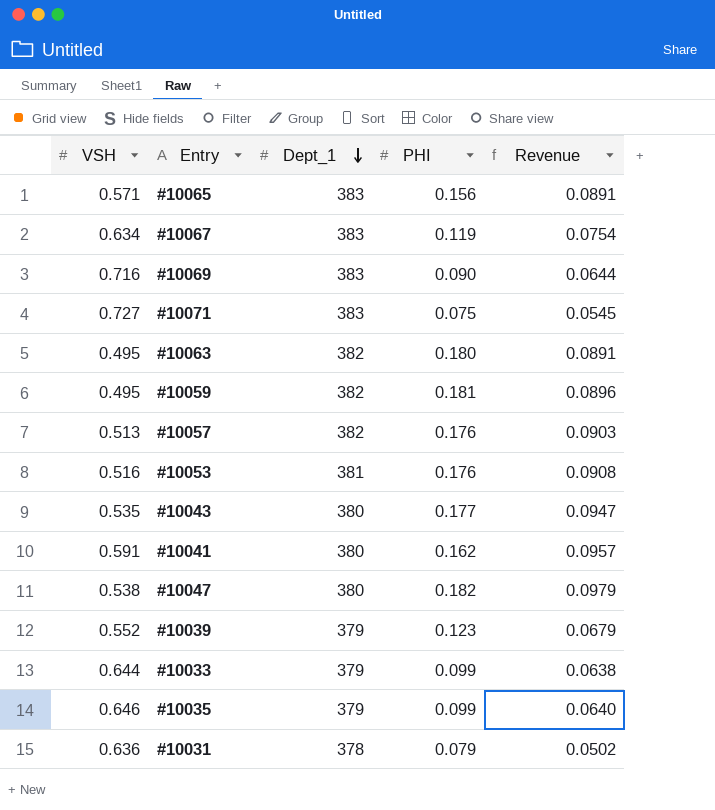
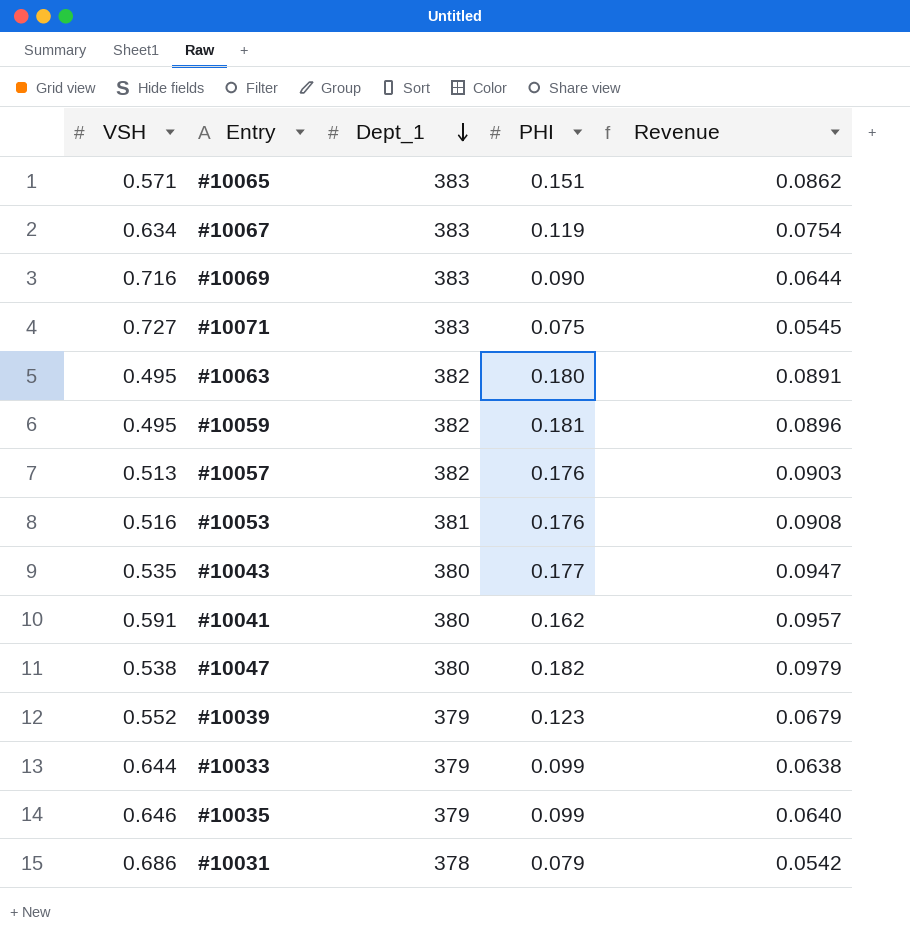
#10065 | PHI: 0.156 -> 0.151
#10065 | Revenue: 0.0891 -> 0.0862
#10031 | VSH: 0.636 -> 0.686
#10031 | Revenue: 0.0502 -> 0.0542

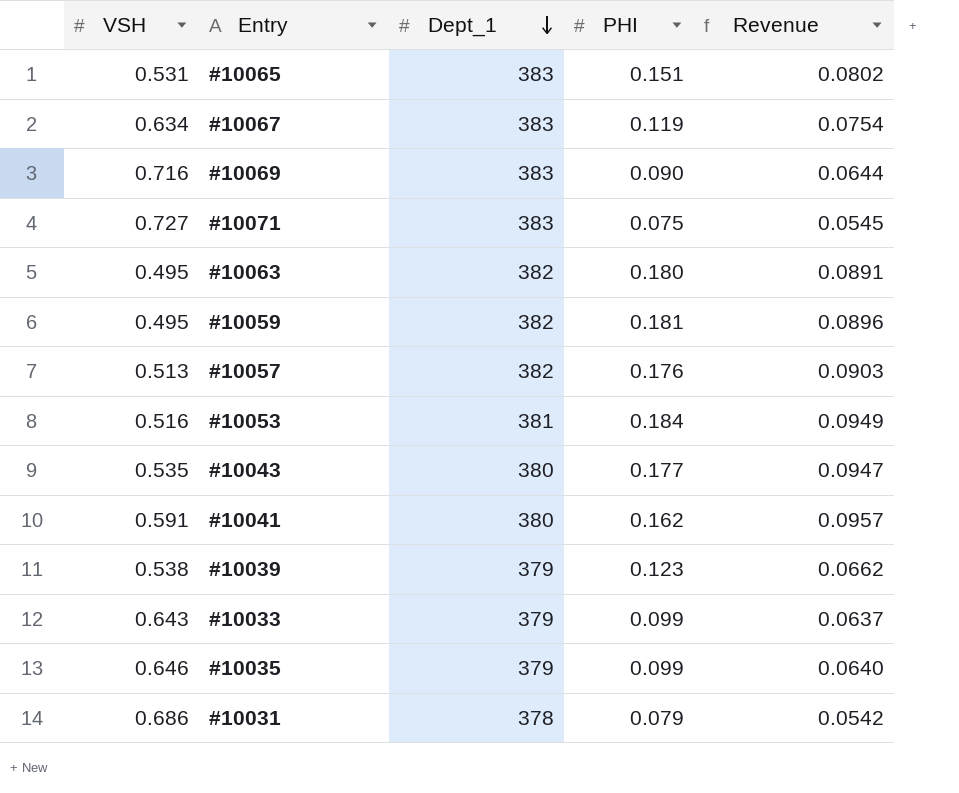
row #10047: 0.538 | 380 | 0.182 | 0.0979 -> none
#10065 | VSH: 0.571 -> 0.531
#10065 | Revenue: 0.0862 -> 0.0802
#10053 | PHI: 0.176 -> 0.184
#10053 | Revenue: 0.0908 -> 0.0949
#10039 | VSH: 0.552 -> 0.538
#10039 | Revenue: 0.0679 -> 0.0662
#10033 | VSH: 0.644 -> 0.643
#10033 | Revenue: 0.0638 -> 0.0637

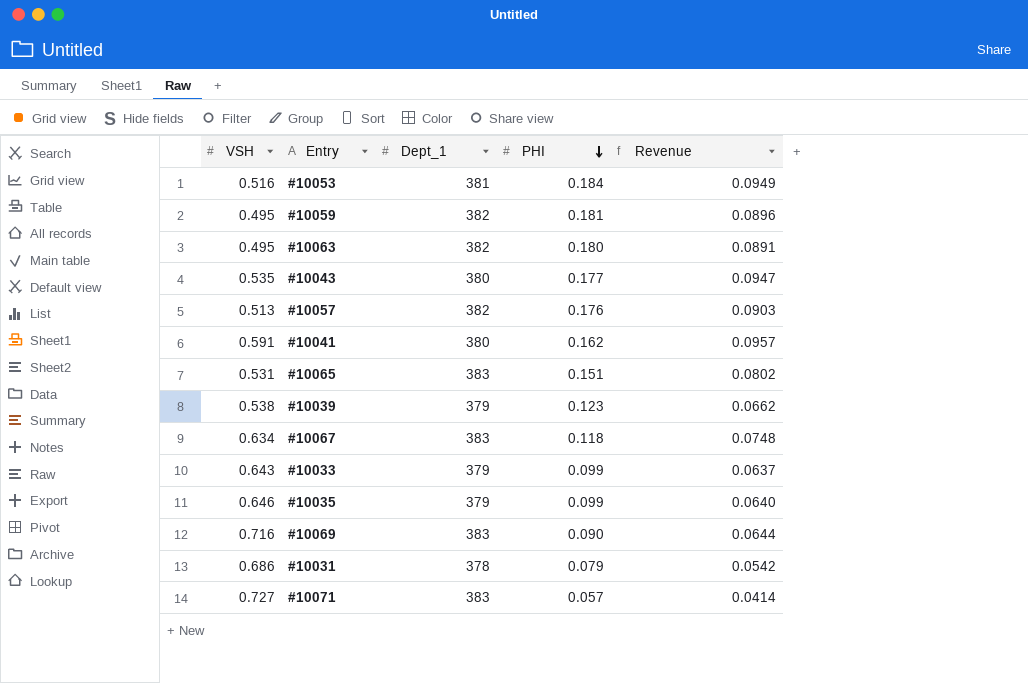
row order: Dept_1 descending -> PHI descending
#10067 | PHI: 0.119 -> 0.118
#10067 | Revenue: 0.0754 -> 0.0748
#10071 | PHI: 0.075 -> 0.057
#10071 | Revenue: 0.0545 -> 0.0414

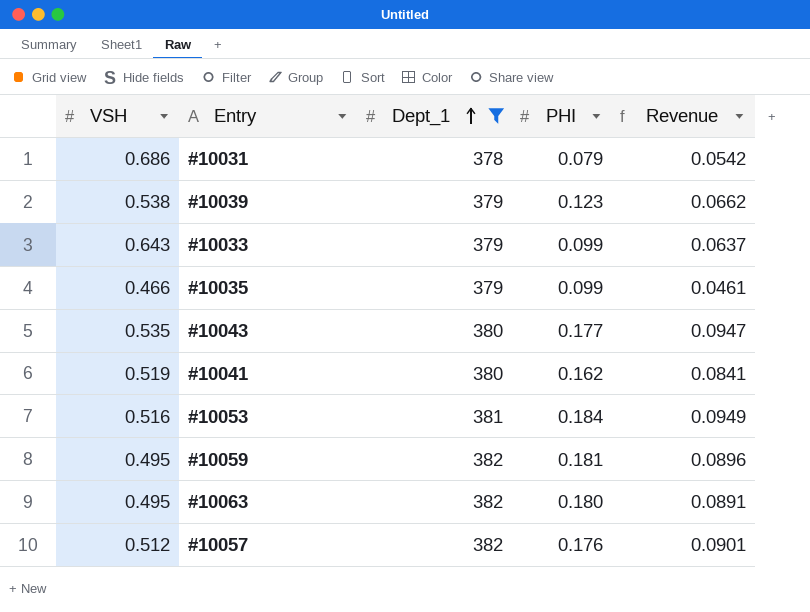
filter: none -> Dept_1 != 383
row order: PHI descending -> Dept_1 ascending
#10035 | VSH: 0.646 -> 0.466
#10035 | Revenue: 0.0640 -> 0.0461
#10041 | VSH: 0.591 -> 0.519
#10041 | Revenue: 0.0957 -> 0.0841
#10057 | VSH: 0.513 -> 0.512
#10057 | Revenue: 0.0903 -> 0.0901

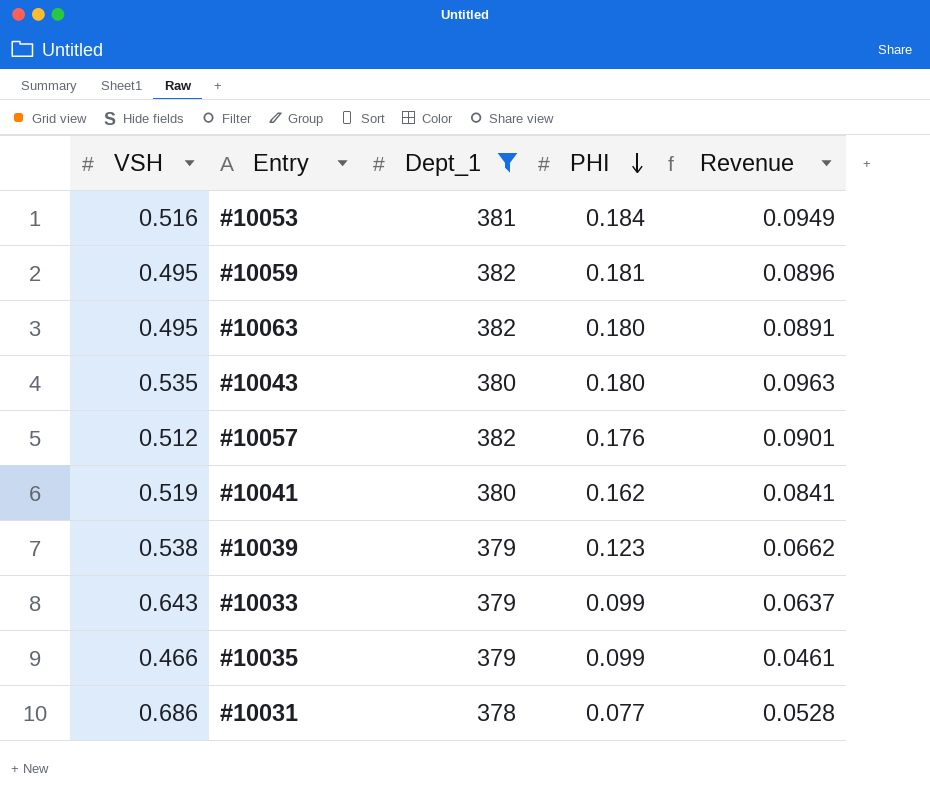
row order: Dept_1 ascending -> PHI descending
#10043 | PHI: 0.177 -> 0.180
#10043 | Revenue: 0.0947 -> 0.0963
#10031 | PHI: 0.079 -> 0.077
#10031 | Revenue: 0.0542 -> 0.0528

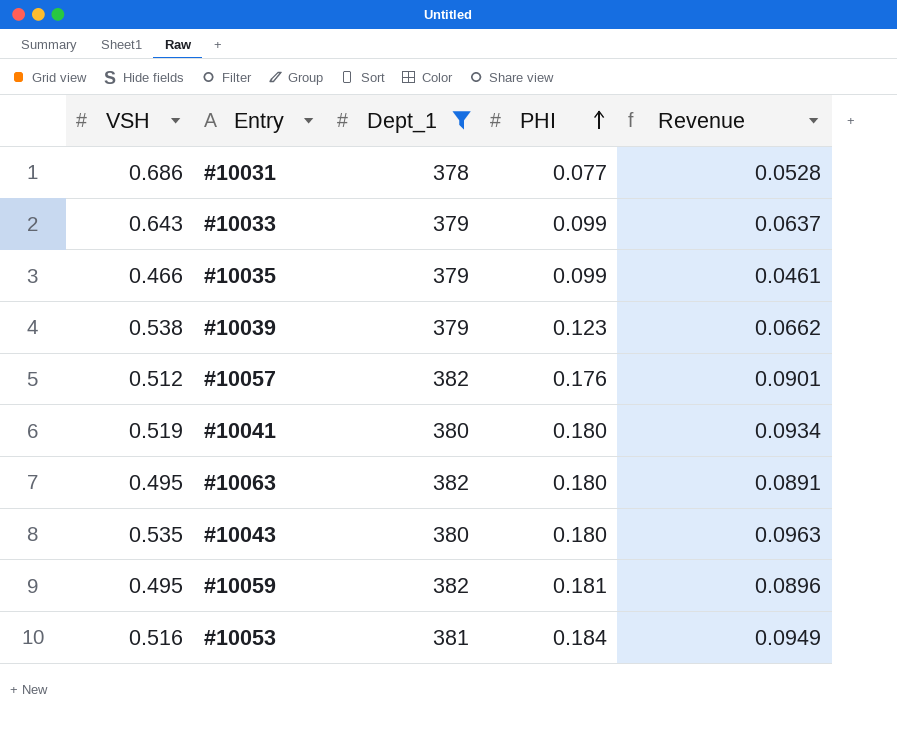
row order: PHI descending -> PHI ascending
#10041 | PHI: 0.162 -> 0.180
#10041 | Revenue: 0.0841 -> 0.0934

